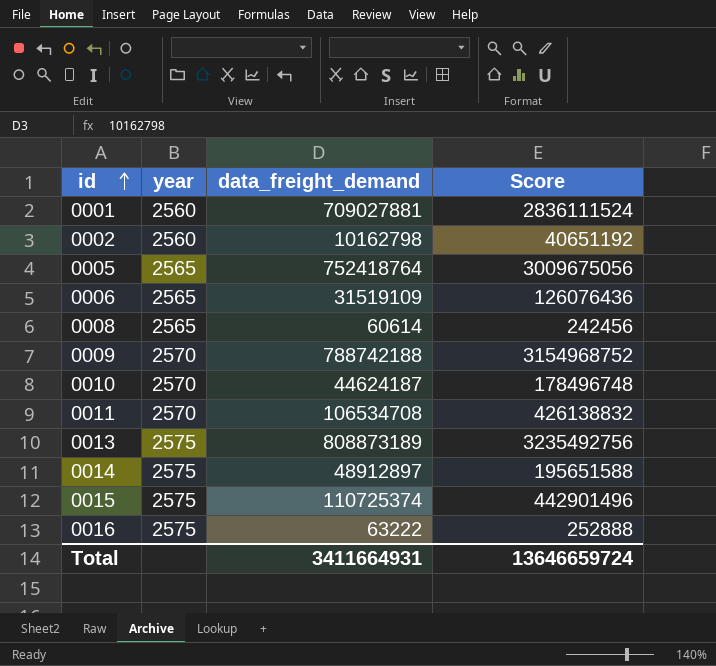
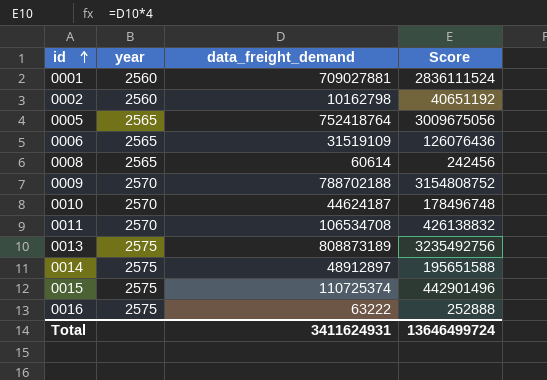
0009 | data_freight_demand: 788742188 -> 788702188
0009 | Score: 3154968752 -> 3154808752
Total | data_freight_demand: 3411664931 -> 3411624931
Total | Score: 13646659724 -> 13646499724

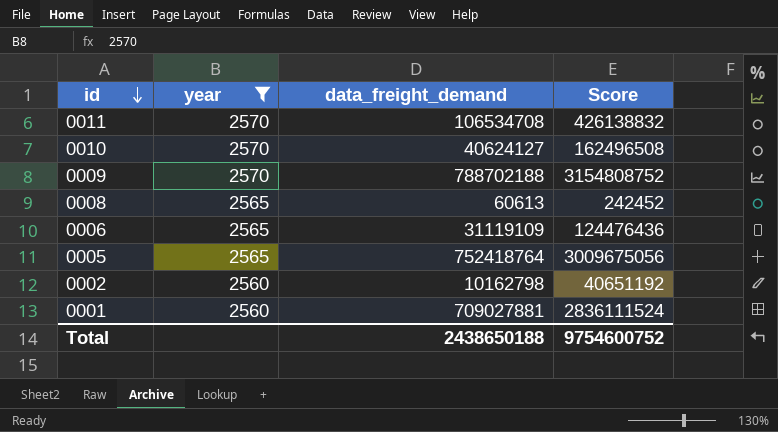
filter: none -> year != 2575
row order: id ascending -> id descending
0010 | data_freight_demand: 44624187 -> 40624127
0010 | Score: 178496748 -> 162496508
0008 | data_freight_demand: 60614 -> 60613
0008 | Score: 242456 -> 242452
0006 | data_freight_demand: 31519109 -> 31119109
0006 | Score: 126076436 -> 124476436
Total | data_freight_demand: 3411624931 -> 2438650188
Total | Score: 13646499724 -> 9754600752

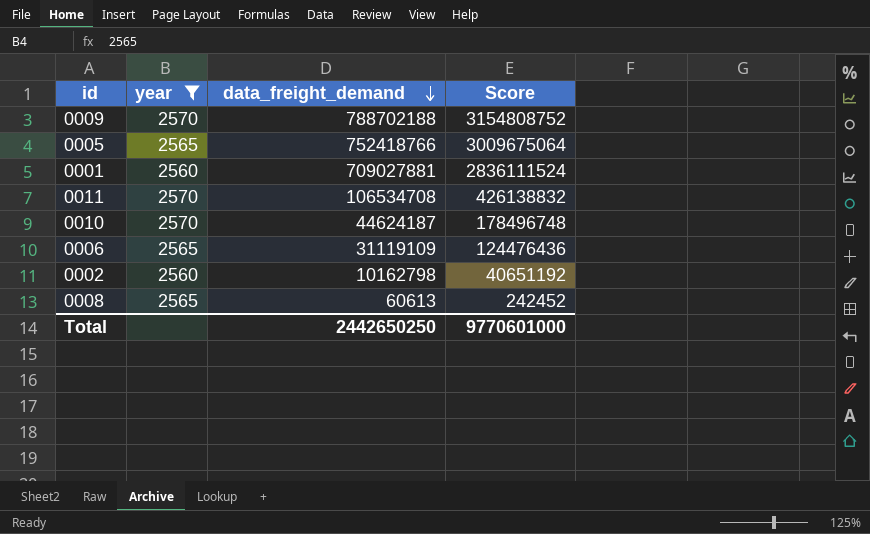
row order: id descending -> data_freight_demand descending
0005 | data_freight_demand: 752418764 -> 752418766
0005 | Score: 3009675056 -> 3009675064
0010 | data_freight_demand: 40624127 -> 44624187
0010 | Score: 162496508 -> 178496748
Total | data_freight_demand: 2438650188 -> 2442650250
Total | Score: 9754600752 -> 9770601000

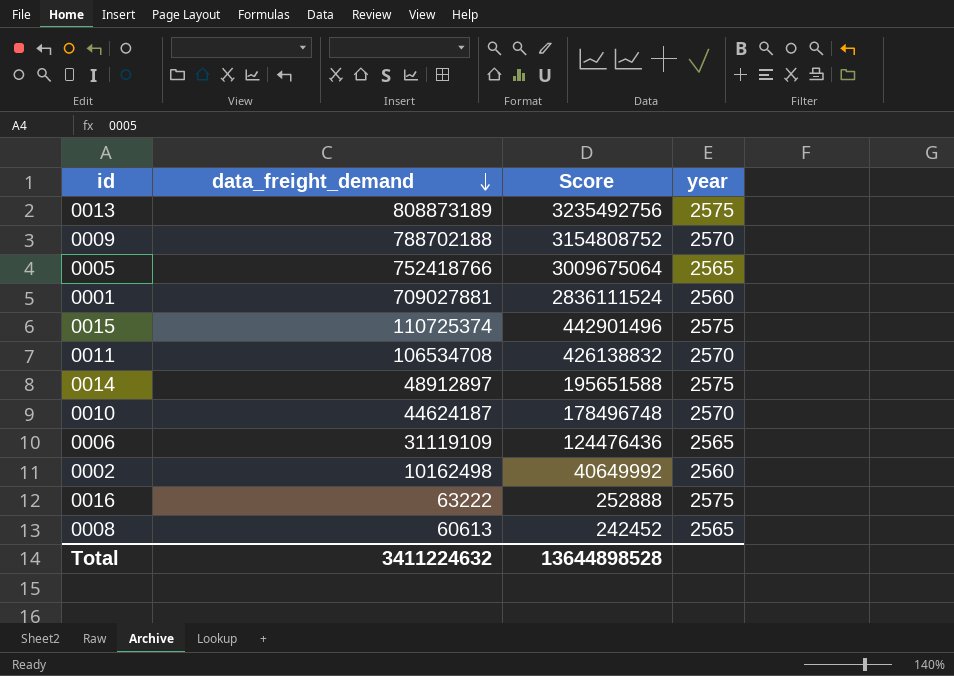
filter: year != 2575 -> none
column year | position: 2 -> 4
0002 | data_freight_demand: 10162798 -> 10162498
0002 | Score: 40651192 -> 40649992
Total | data_freight_demand: 2442650250 -> 3411224632
Total | Score: 9770601000 -> 13644898528

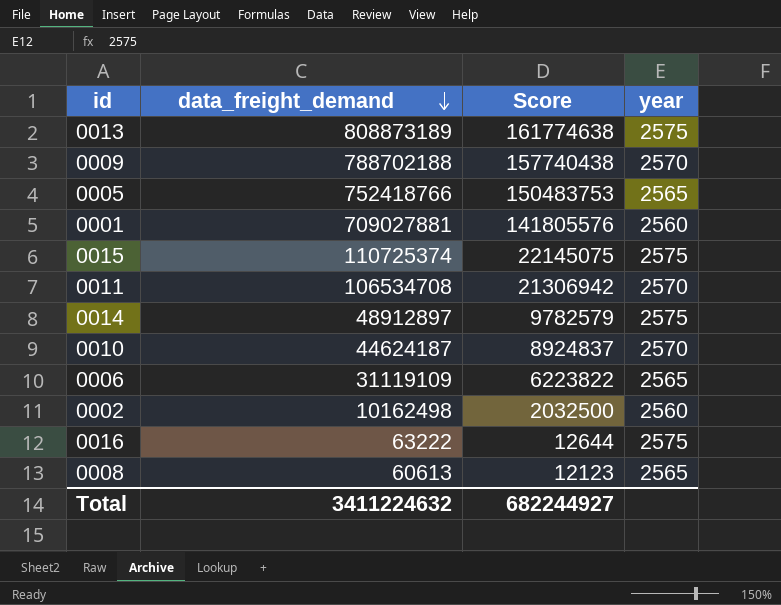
column Score | formula: [data_freight_demand] * 4 -> [data_freight_demand] * 0.2
Total | Score: 13644898528 -> 682244927

